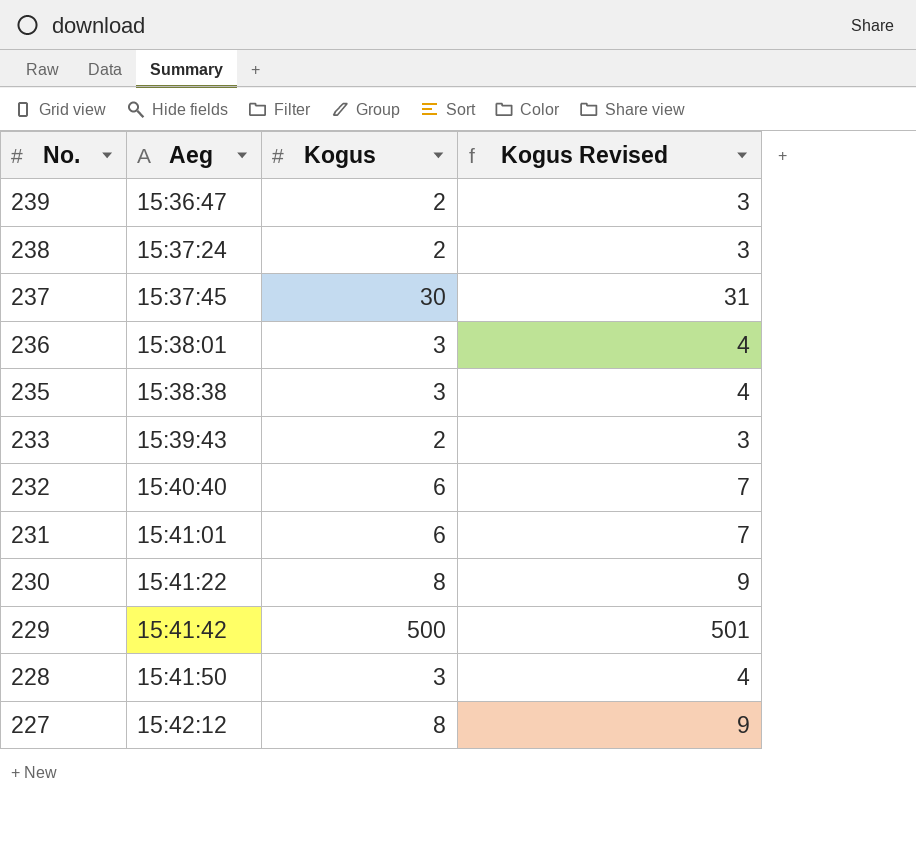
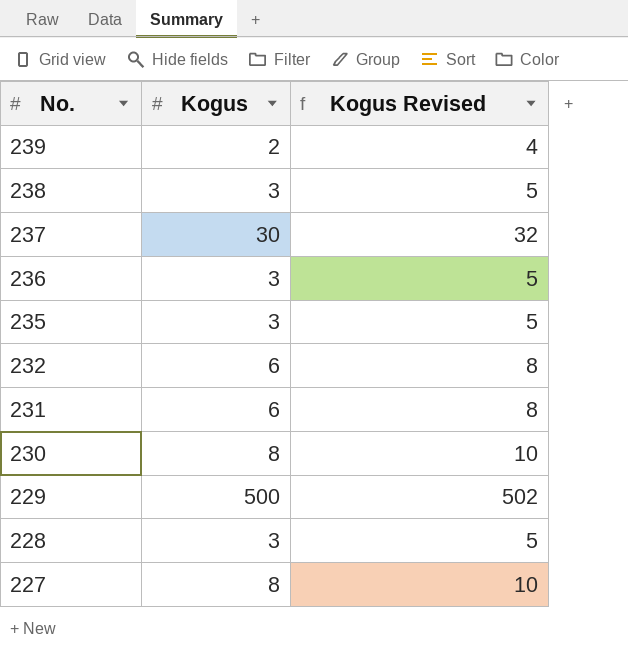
column Aeg | position: 2 -> none
column Kogus Revised | formula: [Kogus] + 1 -> [Kogus] + 2
row 233: 15:39:43 | 2 | 3 -> none
238 | Kogus: 2 -> 3

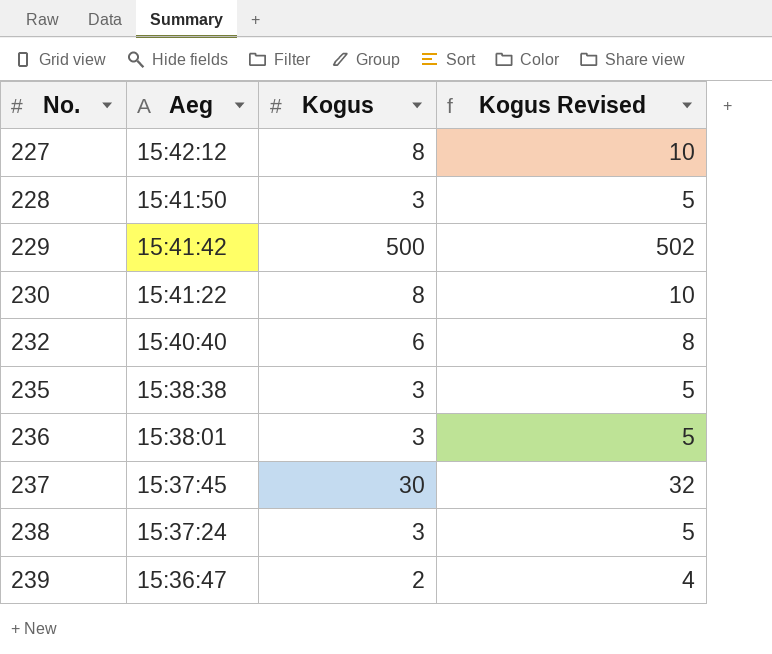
row order: No. descending -> No. ascending
column Aeg | position: none -> 2
row 231: 6 | 8 -> none

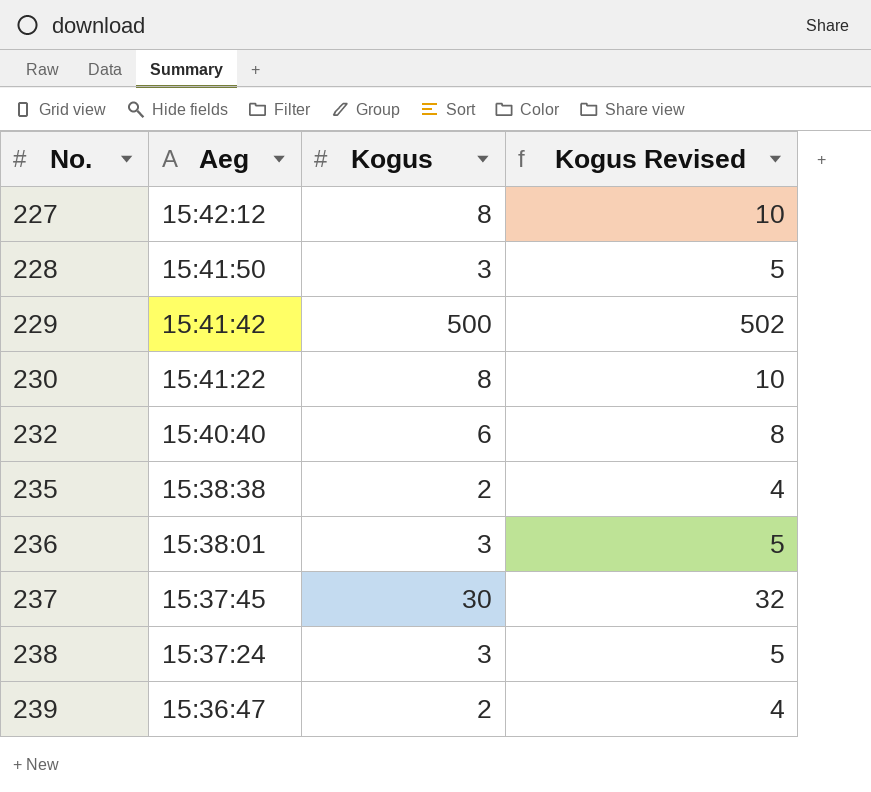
235 | Kogus: 3 -> 2
235 | Kogus Revised: 5 -> 4

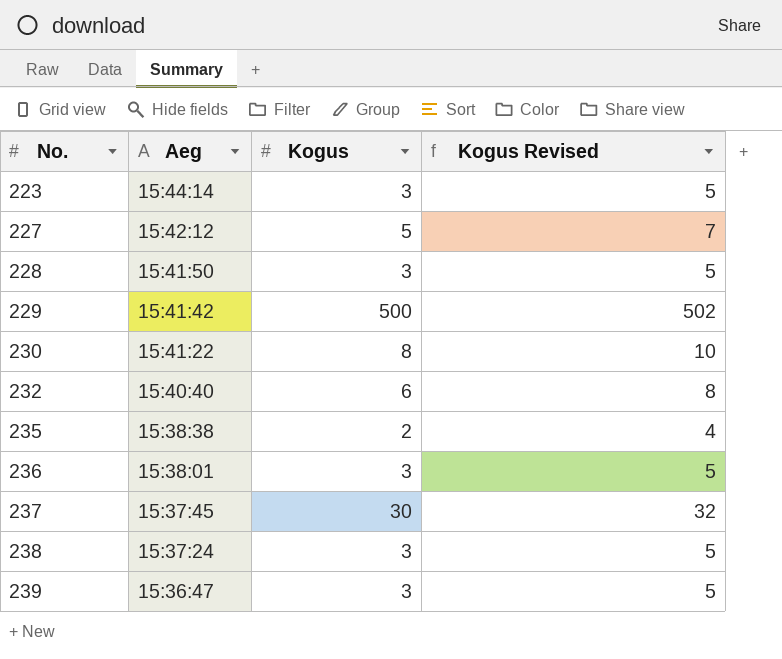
row 223: none -> 15:44:14 | 3 | 5
227 | Kogus: 8 -> 5
227 | Kogus Revised: 10 -> 7
239 | Kogus: 2 -> 3
239 | Kogus Revised: 4 -> 5

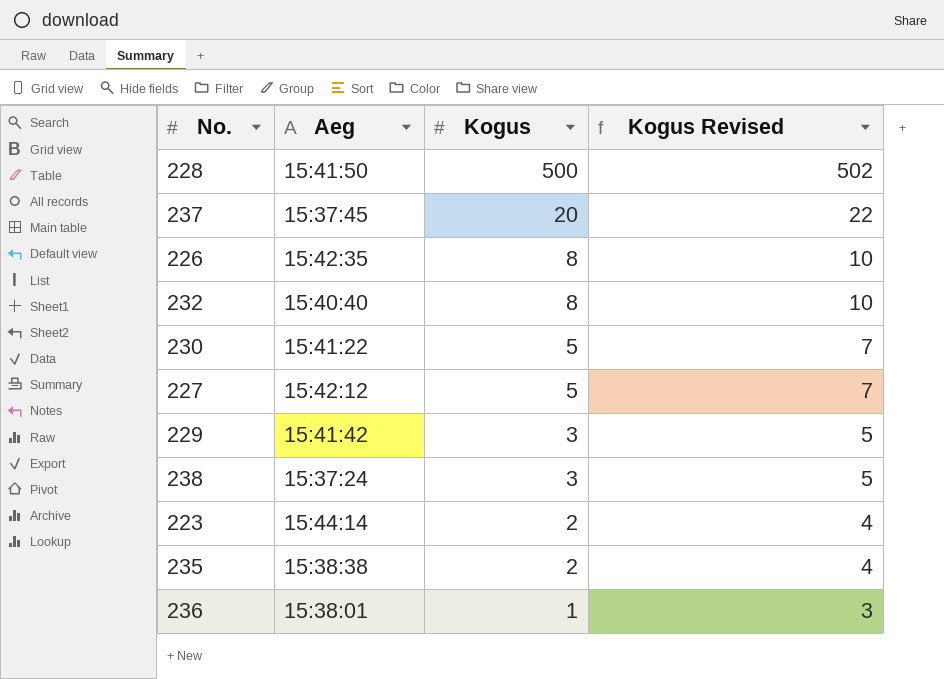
row order: No. ascending -> Kogus descending
row 239: 15:36:47 | 3 | 5 -> none
228 | Kogus: 3 -> 500
228 | Kogus Revised: 5 -> 502
237 | Kogus: 30 -> 20
237 | Kogus Revised: 32 -> 22
row 226: none -> 15:42:35 | 8 | 10
232 | Kogus: 6 -> 8
232 | Kogus Revised: 8 -> 10
230 | Kogus: 8 -> 5
230 | Kogus Revised: 10 -> 7
229 | Kogus: 500 -> 3
229 | Kogus Revised: 502 -> 5
223 | Kogus: 3 -> 2
223 | Kogus Revised: 5 -> 4
236 | Kogus: 3 -> 1
236 | Kogus Revised: 5 -> 3

